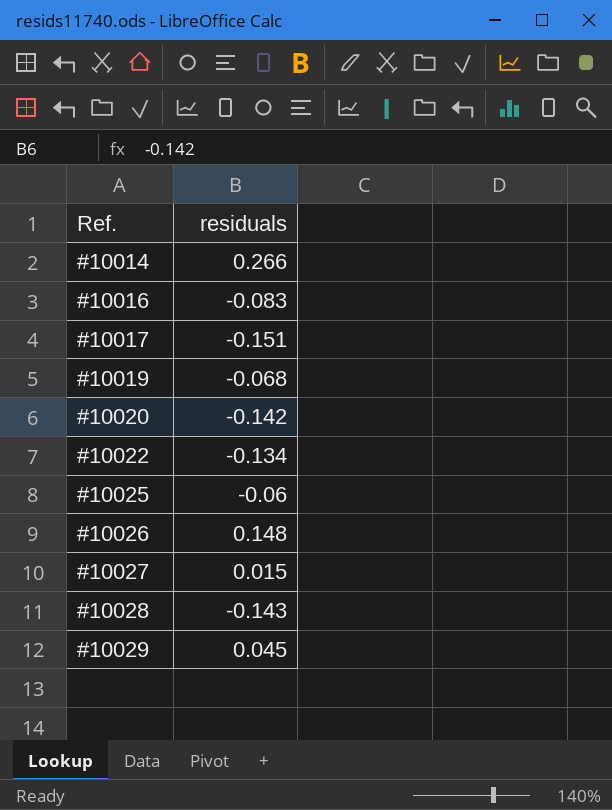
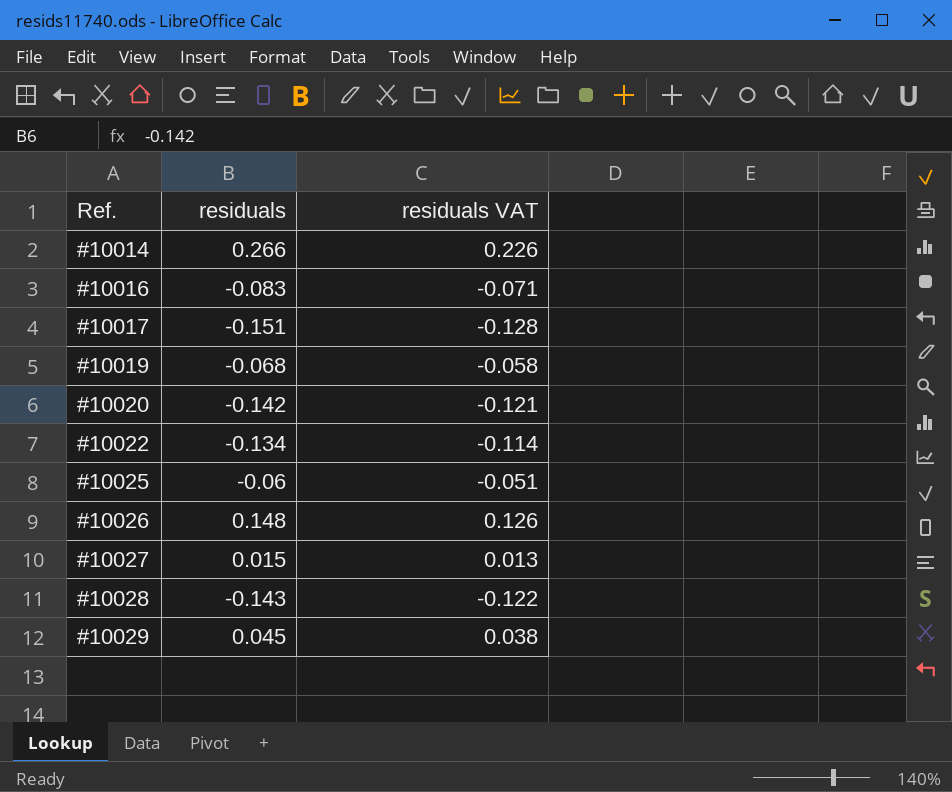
column residuals VAT | formula: none -> [residuals] * 0.85

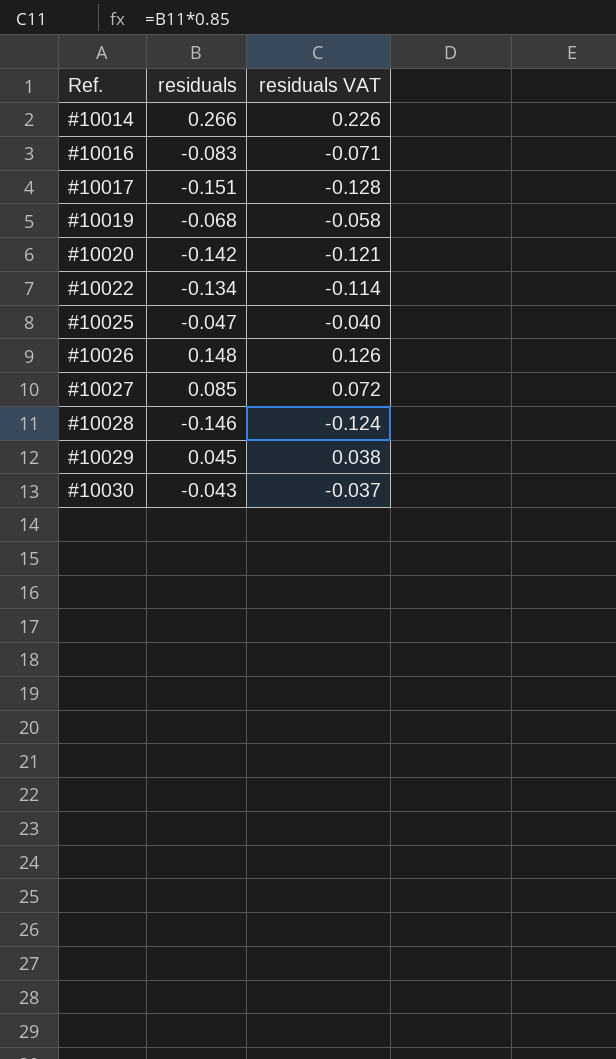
#10025 | residuals: -0.06 -> -0.047
#10025 | residuals VAT: -0.051 -> -0.040
#10027 | residuals: 0.015 -> 0.085
#10027 | residuals VAT: 0.013 -> 0.072
#10028 | residuals: -0.143 -> -0.146
#10028 | residuals VAT: -0.122 -> -0.124
row #10030: none -> -0.043 | -0.037

